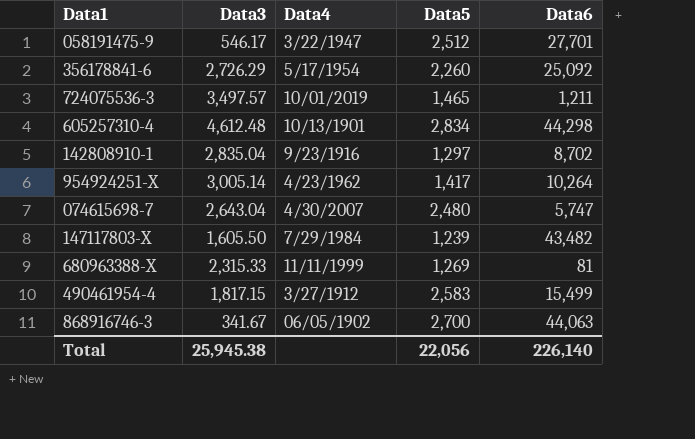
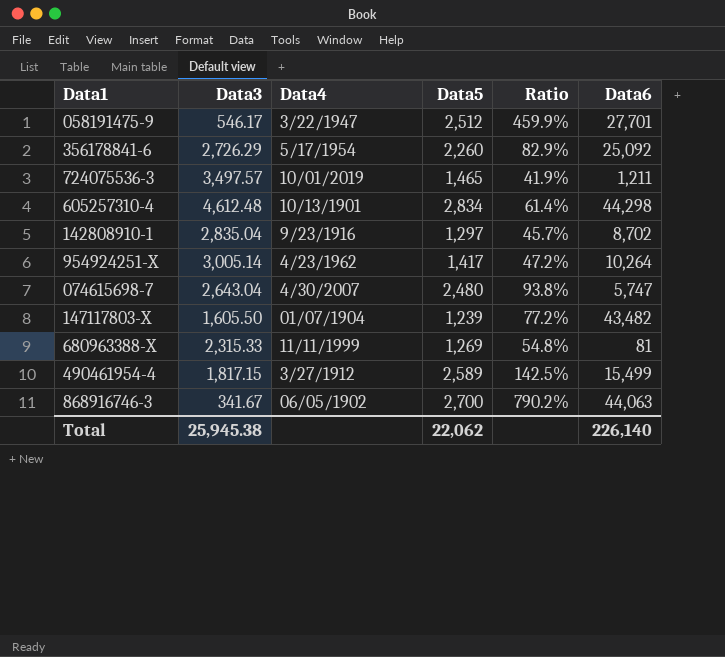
column Ratio | formula: none -> [Data5] / [Data3]
147117803-X | Data4: 7/29/1984 -> 01/07/1904
490461954-4 | Data5: 2,583 -> 2,589
Total | Data5: 22,056 -> 22,062

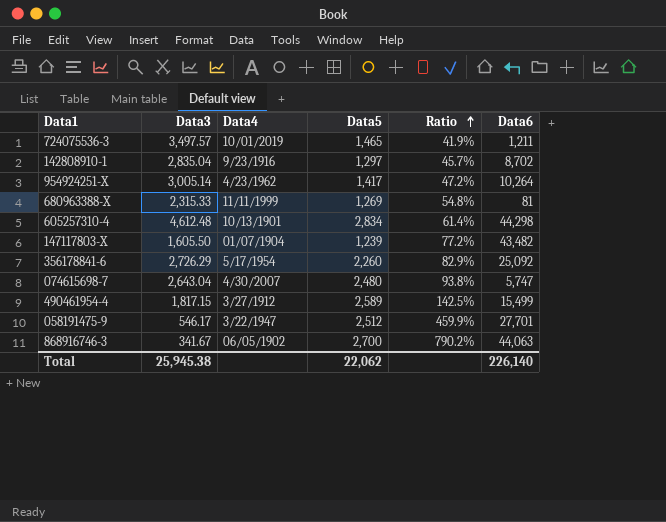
row order: none -> Ratio ascending

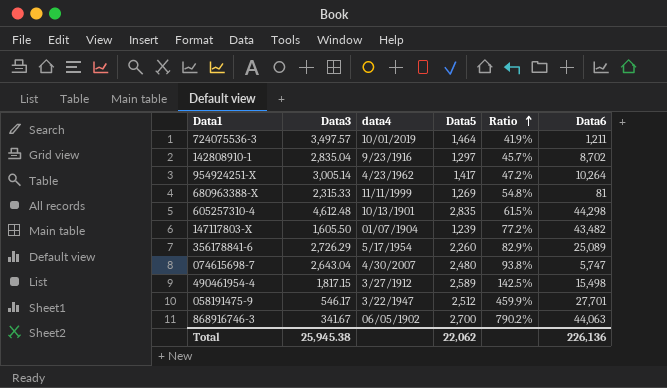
column name: Data4 -> data4
724075536-3 | Data5: 1,465 -> 1,464
605257310-4 | Data5: 2,834 -> 2,835
605257310-4 | Ratio: 61.4% -> 61.5%
356178841-6 | Data6: 25,092 -> 25,089
490461954-4 | Data6: 15,499 -> 15,498
Total | Data6: 226,140 -> 226,136

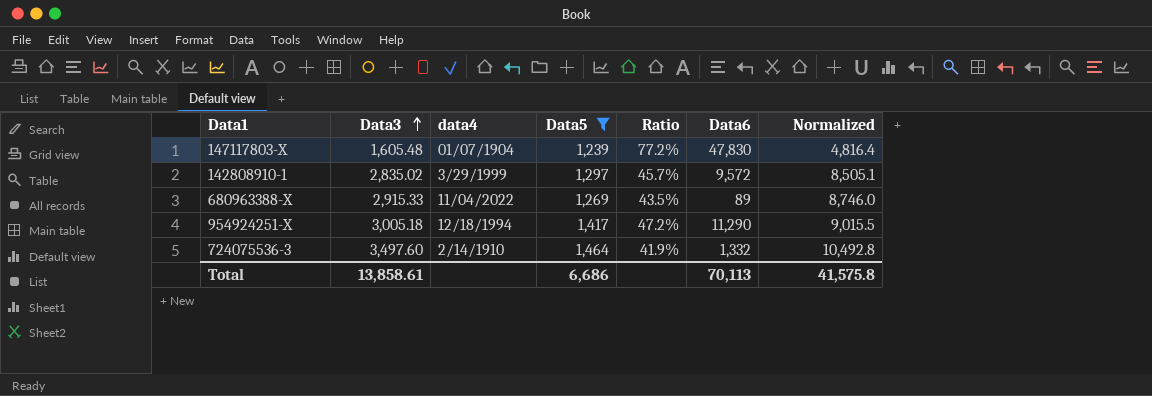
filter: none -> Data5 <= 1,464
row order: Ratio ascending -> Data3 ascending
column Normalized | formula: none -> [Data3] * 3
147117803-X | Data3: 1,605.50 -> 1,605.48
147117803-X | Data6: 43,482 -> 47,830
142808910-1 | Data3: 2,835.04 -> 2,835.02
142808910-1 | data4: 9/23/1916 -> 3/29/1999
142808910-1 | Data6: 8,702 -> 9,572
680963388-X | Data3: 2,315.33 -> 2,915.33
680963388-X | data4: 11/11/1999 -> 11/04/2022
680963388-X | Ratio: 54.8% -> 43.5%
680963388-X | Data6: 81 -> 89
954924251-X | Data3: 3,005.14 -> 3,005.18
954924251-X | data4: 4/23/1962 -> 12/18/1994
954924251-X | Data6: 10,264 -> 11,290
724075536-3 | Data3: 3,497.57 -> 3,497.60
724075536-3 | data4: 10/01/2019 -> 2/14/1910
724075536-3 | Data6: 1,211 -> 1,332
Total | Data3: 25,945.38 -> 13,858.61
Total | Data5: 22,062 -> 6,686
Total | Data6: 226,136 -> 70,113

